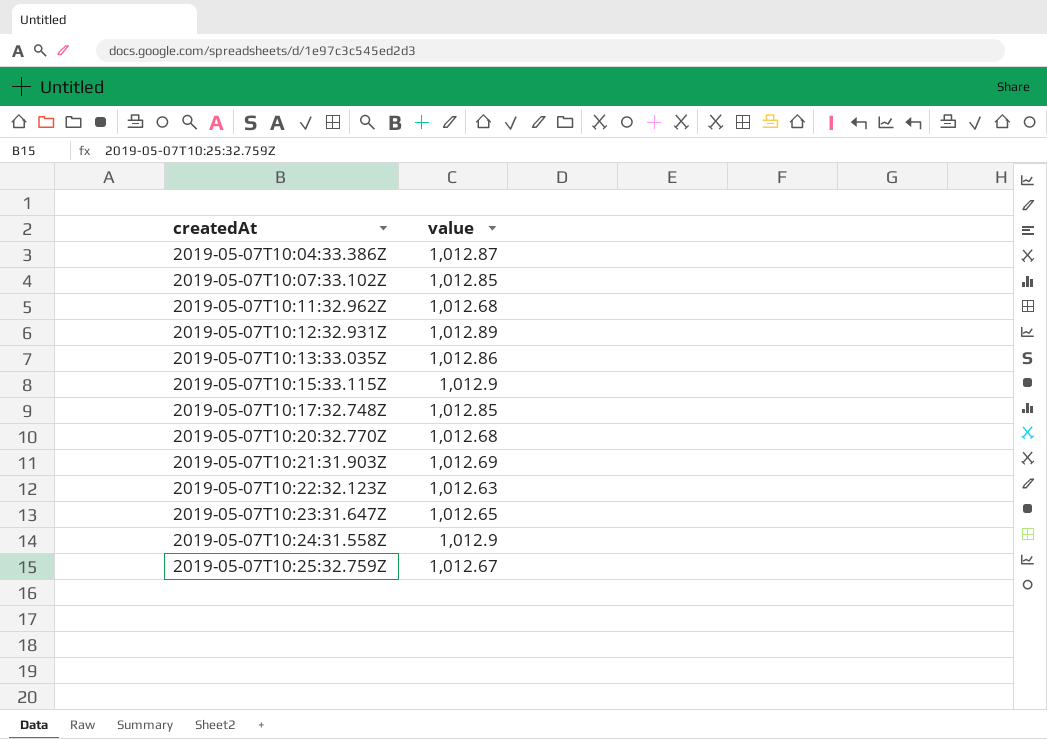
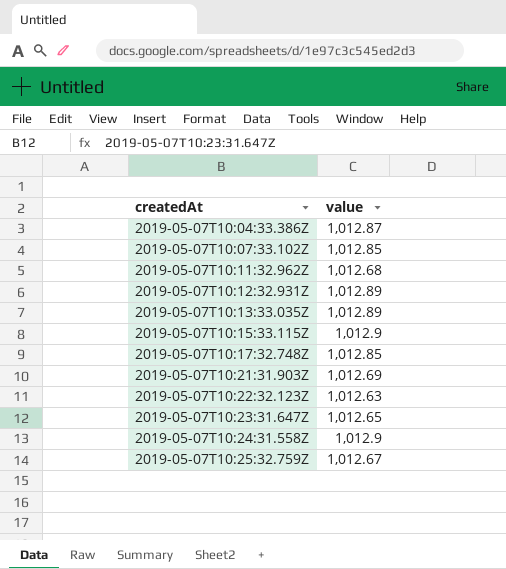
row 2019-05-07T10:20:32.770Z: 1,012.68 -> none
2019-05-07T10:13:33.035Z | value: 1,012.86 -> 1,012.89

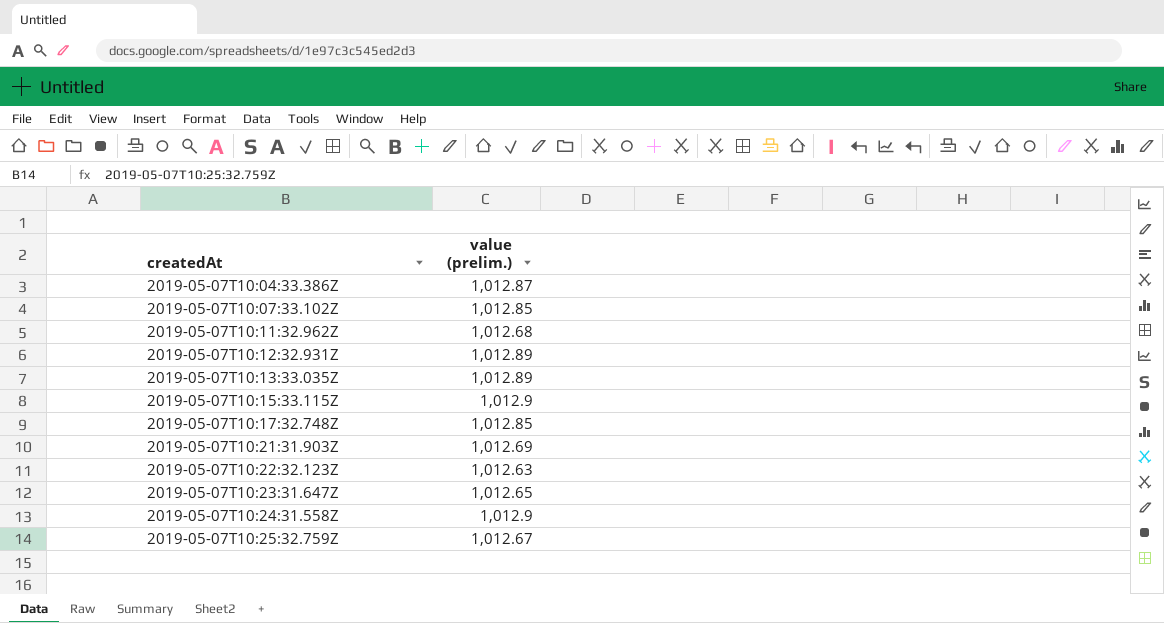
column name: value -> value (prelim.)

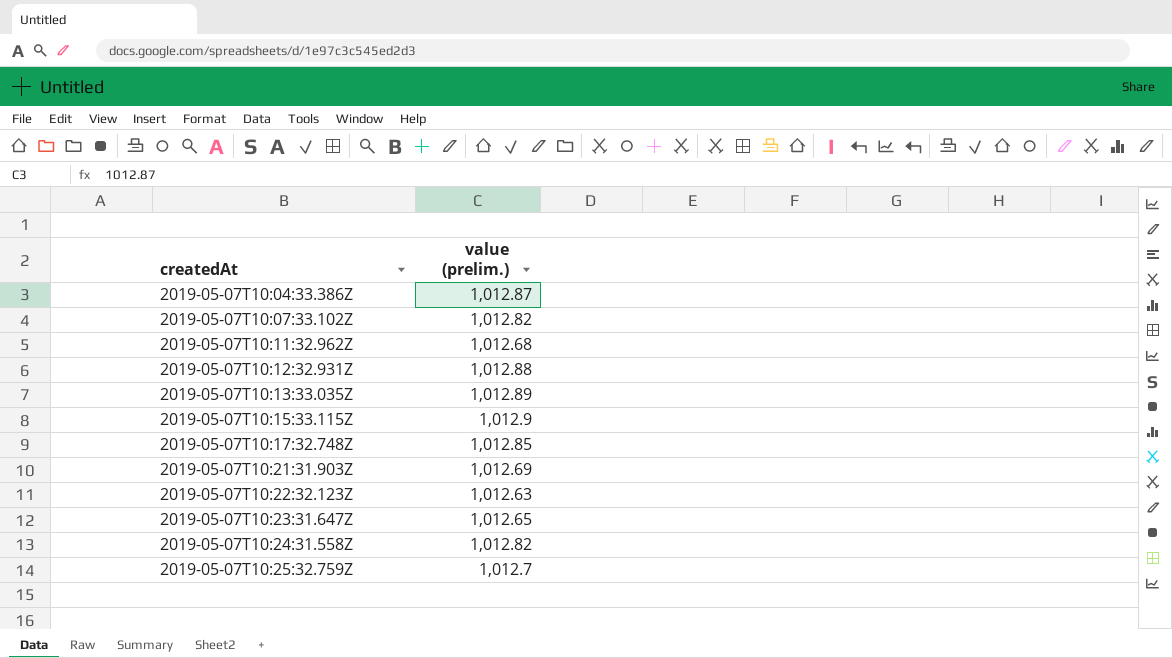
2019-05-07T10:07:33.102Z | value (prelim.): 1,012.85 -> 1,012.82
2019-05-07T10:12:32.931Z | value (prelim.): 1,012.89 -> 1,012.88
2019-05-07T10:24:31.558Z | value (prelim.): 1,012.9 -> 1,012.82
2019-05-07T10:25:32.759Z | value (prelim.): 1,012.67 -> 1,012.7

